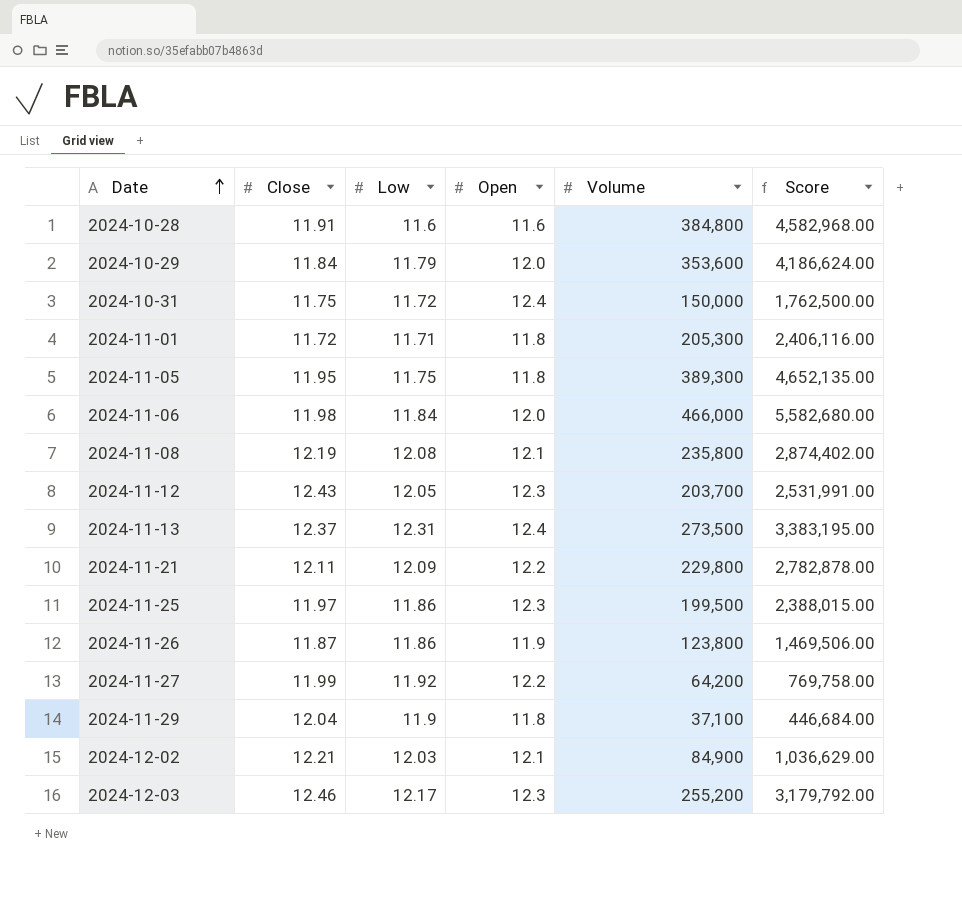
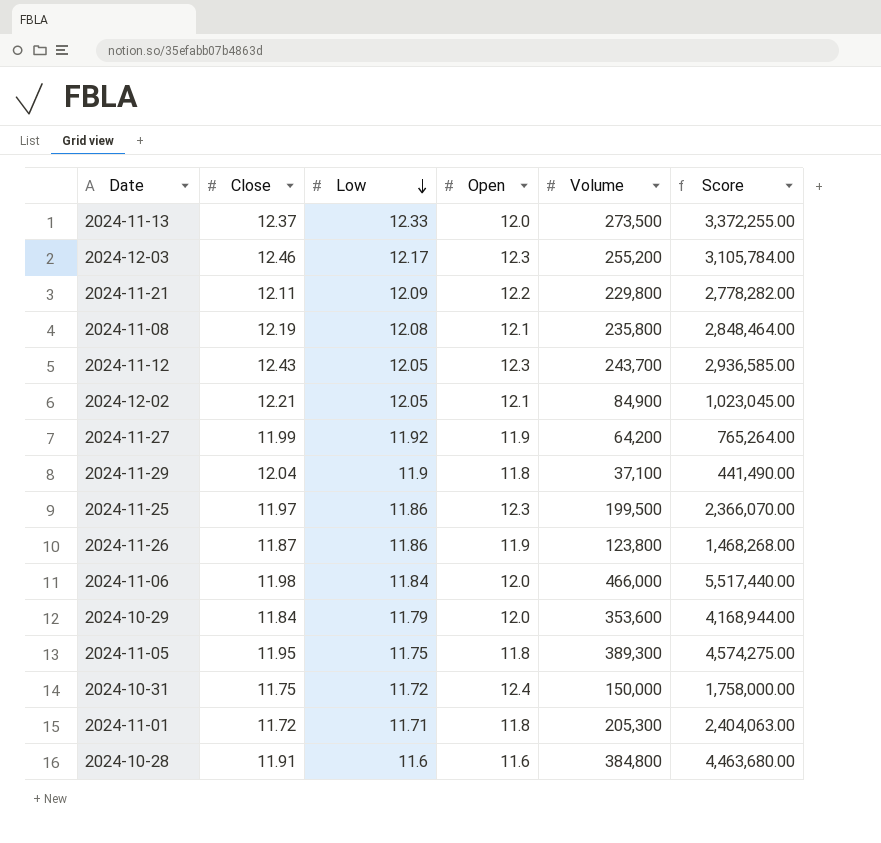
row order: Date ascending -> Low descending
column Score | formula: [Close] * [Volume] -> [Low] * [Volume]
2024-11-13 | Low: 12.31 -> 12.33
2024-11-13 | Open: 12.4 -> 12.0
2024-11-12 | Volume: 203,700 -> 243,700
2024-12-02 | Low: 12.03 -> 12.05
2024-11-27 | Open: 12.2 -> 11.9

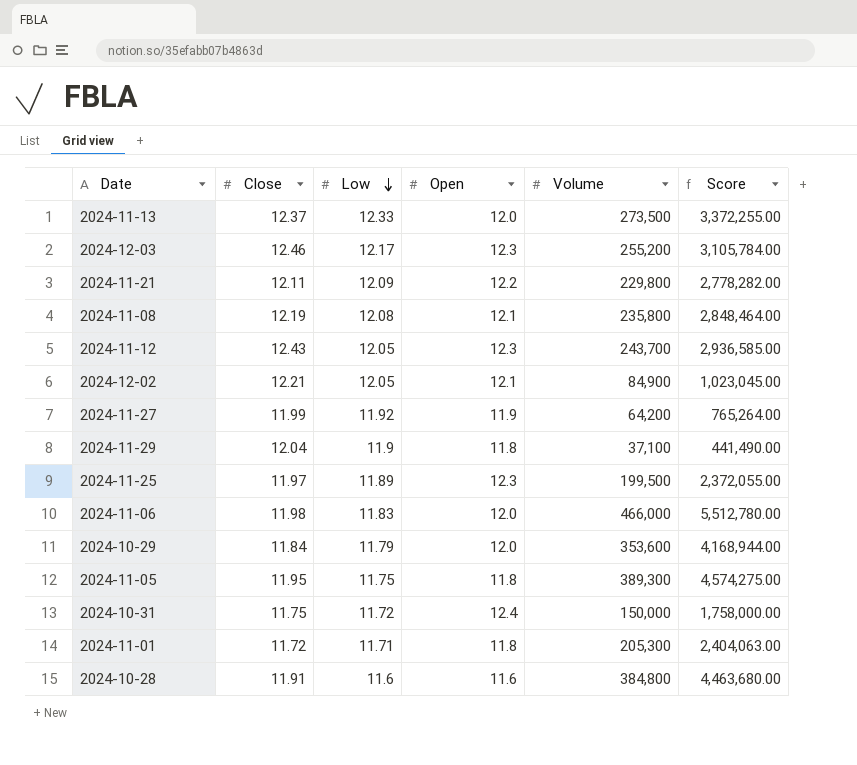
row 2024-11-26: 11.87 | 11.86 | 11.9 | 123,800 | 1,468,268.00 -> none
2024-11-25 | Low: 11.86 -> 11.89
2024-11-25 | Score: 2,366,070.00 -> 2,372,055.00
2024-11-06 | Low: 11.84 -> 11.83
2024-11-06 | Score: 5,517,440.00 -> 5,512,780.00

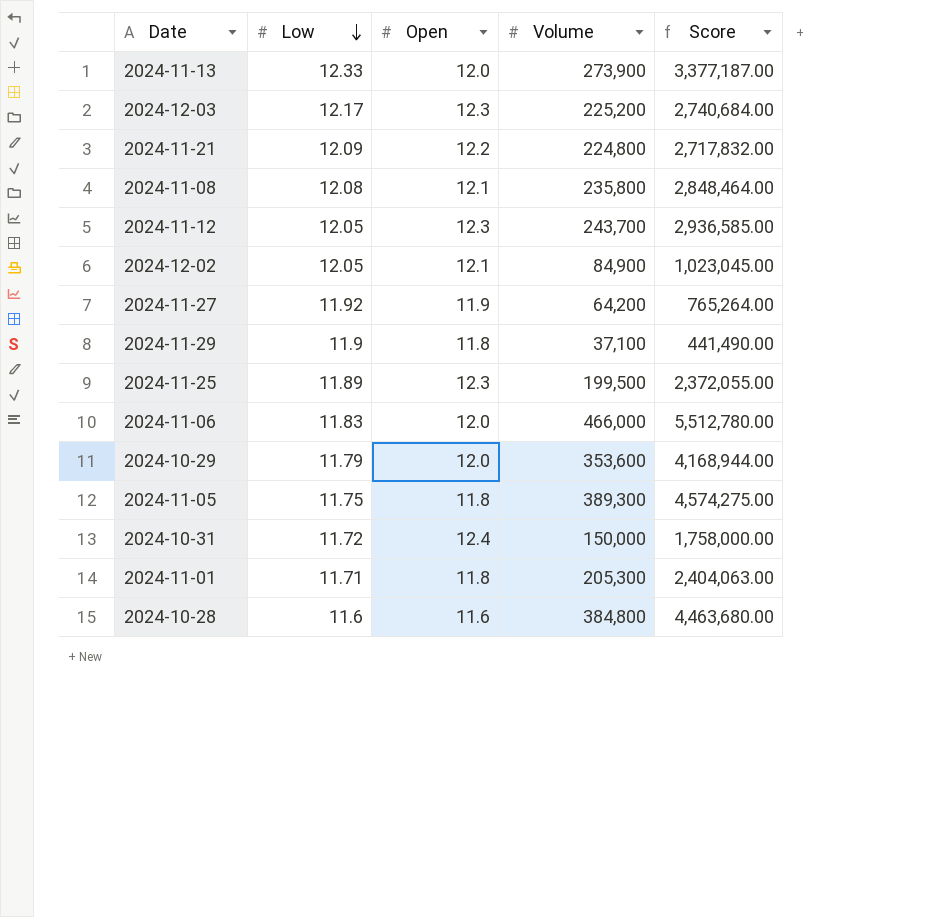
column Close | position: 2 -> none
2024-11-13 | Volume: 273,500 -> 273,900
2024-11-13 | Score: 3,372,255.00 -> 3,377,187.00
2024-12-03 | Volume: 255,200 -> 225,200
2024-12-03 | Score: 3,105,784.00 -> 2,740,684.00
2024-11-21 | Volume: 229,800 -> 224,800
2024-11-21 | Score: 2,778,282.00 -> 2,717,832.00

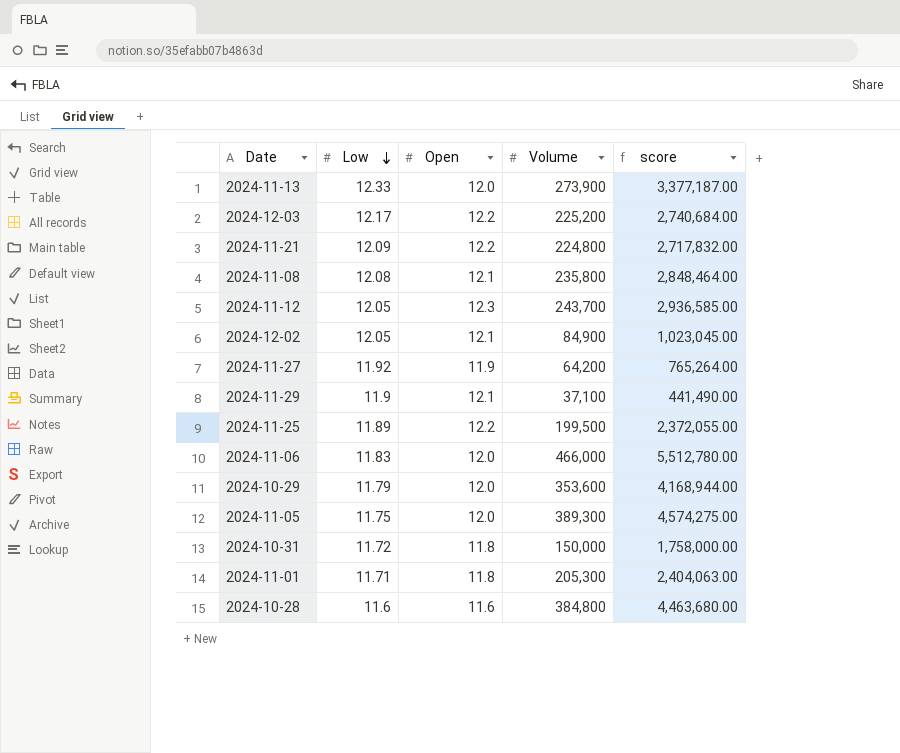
column name: Score -> score
2024-12-03 | Open: 12.3 -> 12.2
2024-11-29 | Open: 11.8 -> 12.1
2024-11-25 | Open: 12.3 -> 12.2
2024-11-05 | Open: 11.8 -> 12.0
2024-10-31 | Open: 12.4 -> 11.8

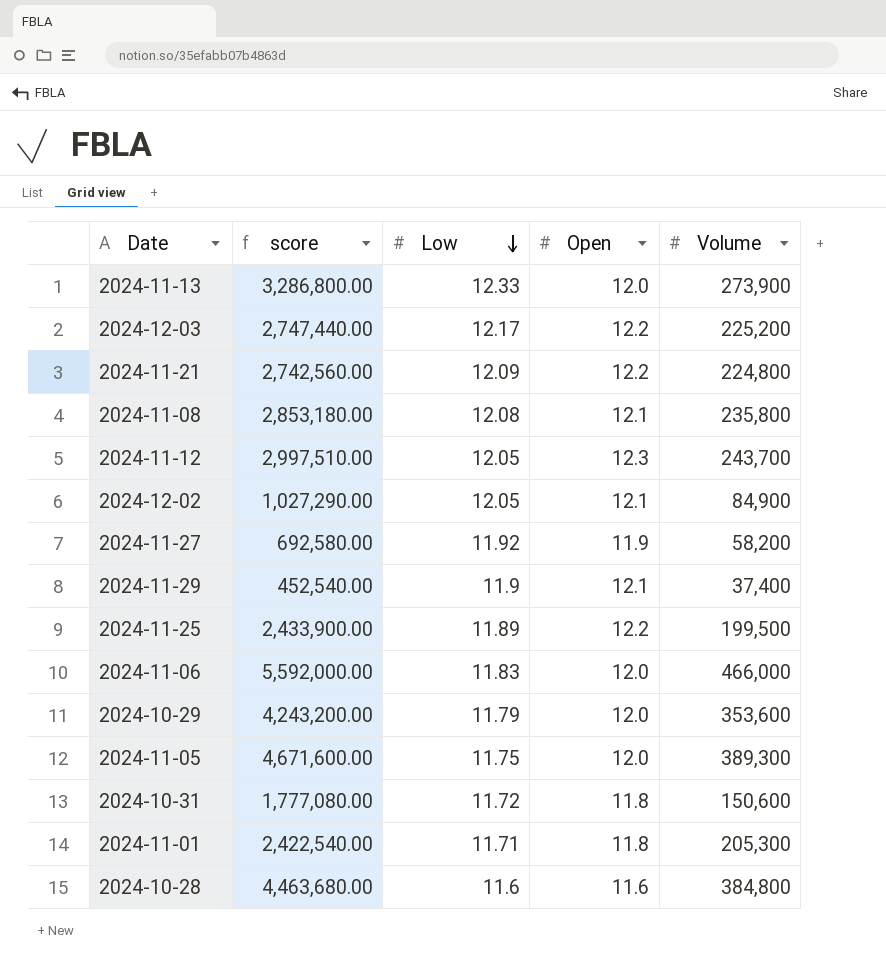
column score | formula: [Low] * [Volume] -> [Open] * [Volume]
column score | position: 5 -> 2
2024-11-27 | Volume: 64,200 -> 58,200
2024-11-29 | Volume: 37,100 -> 37,400
2024-10-31 | Volume: 150,000 -> 150,600

